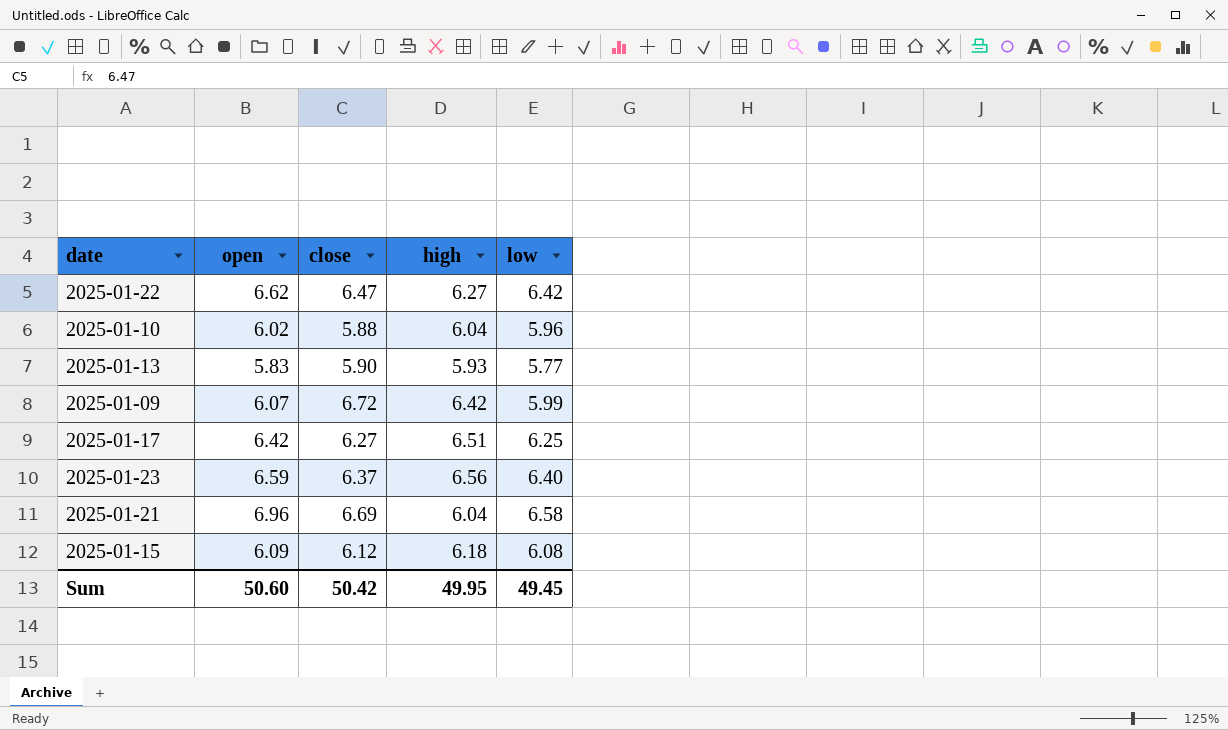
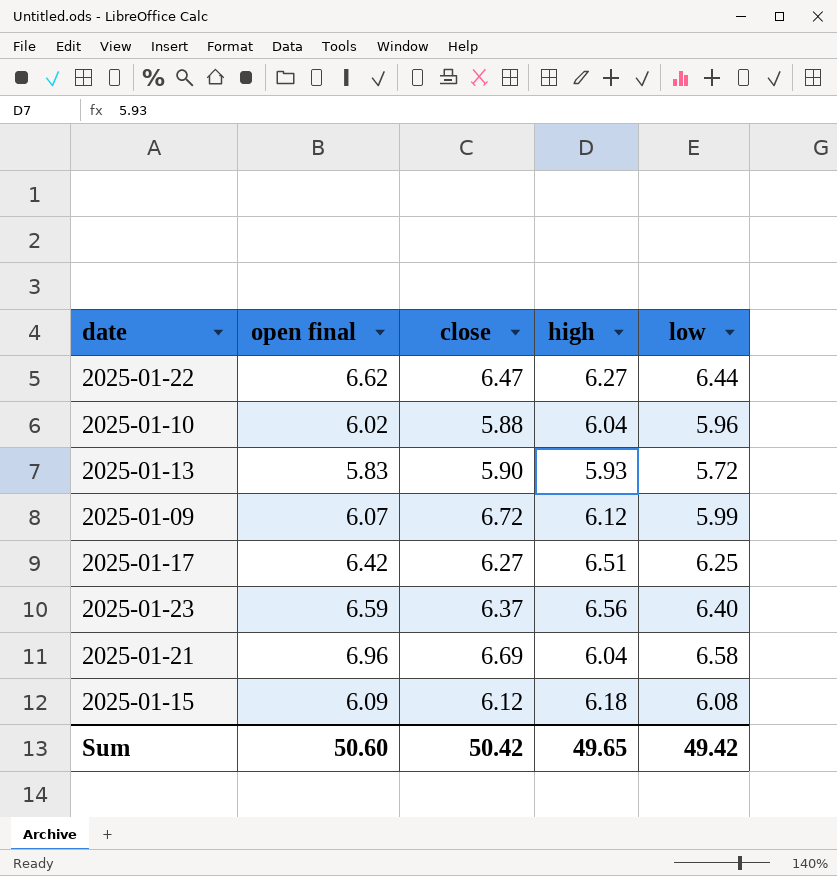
column name: open -> open final
2025-01-22 | low: 6.42 -> 6.44
2025-01-13 | low: 5.77 -> 5.72
2025-01-09 | high: 6.42 -> 6.12
Sum | high: 49.95 -> 49.65
Sum | low: 49.45 -> 49.42

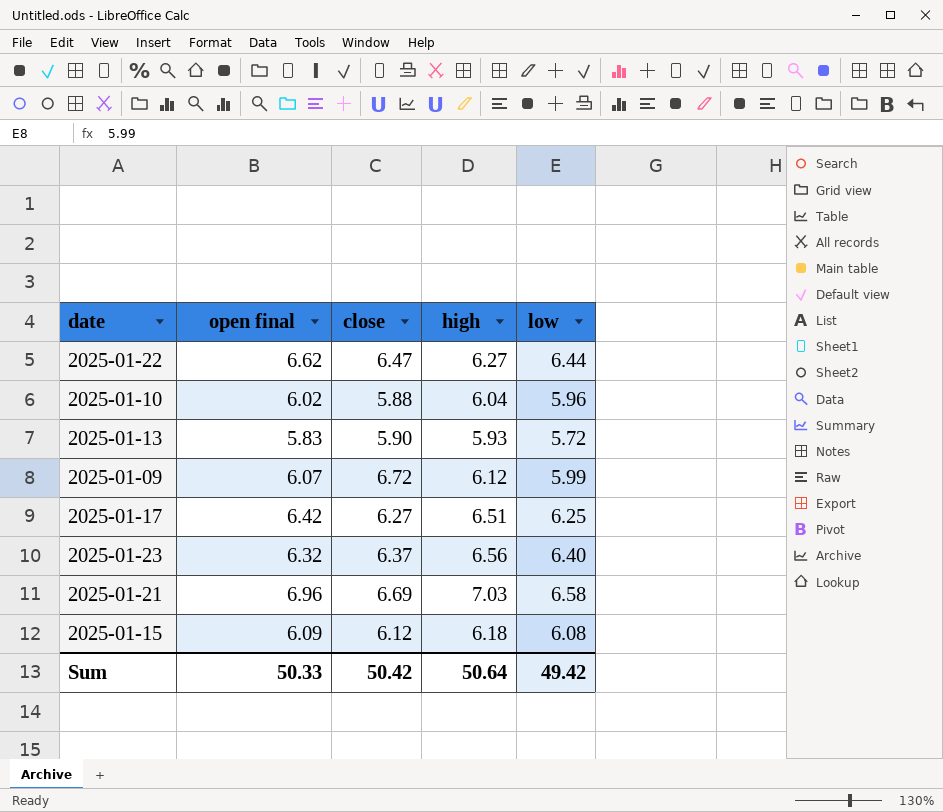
2025-01-23 | open final: 6.59 -> 6.32
2025-01-21 | high: 6.04 -> 7.03
Sum | open final: 50.60 -> 50.33
Sum | high: 49.65 -> 50.64

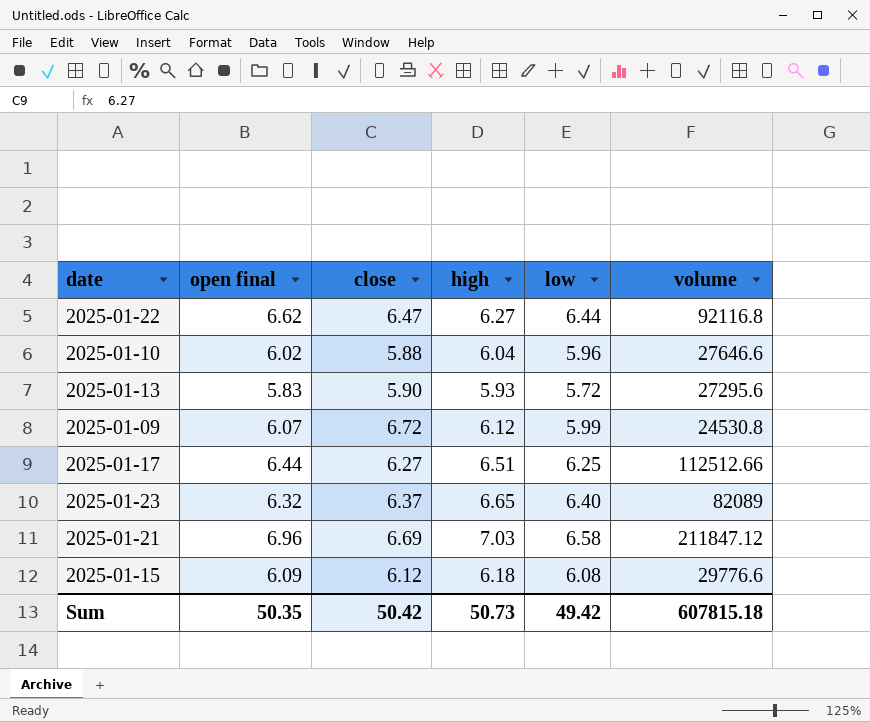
column volume | position: none -> 6
2025-01-17 | open final: 6.42 -> 6.44
2025-01-23 | high: 6.56 -> 6.65
Sum | open final: 50.33 -> 50.35
Sum | high: 50.64 -> 50.73

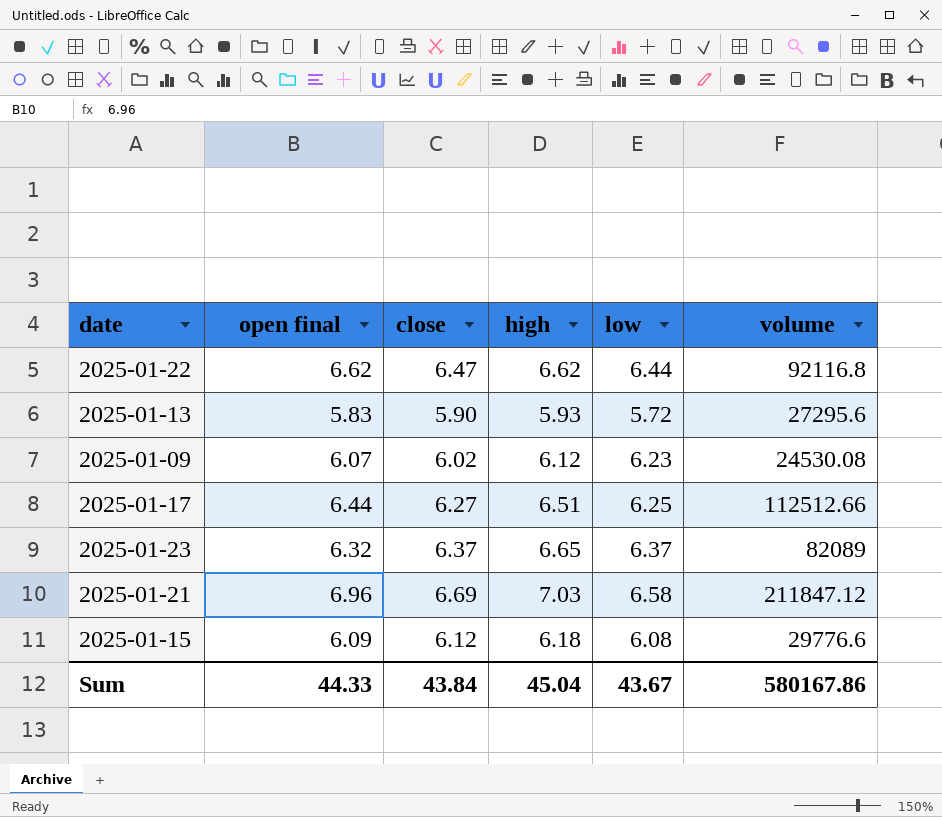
row 2025-01-10: 6.02 | 5.88 | 6.04 | 5.96 | 27646.6 -> none
2025-01-22 | high: 6.27 -> 6.62
2025-01-09 | close: 6.72 -> 6.02
2025-01-09 | low: 5.99 -> 6.23
2025-01-09 | volume: 24530.8 -> 24530.08
2025-01-23 | low: 6.40 -> 6.37
Sum | open final: 50.35 -> 44.33
Sum | close: 50.42 -> 43.84
Sum | high: 50.73 -> 45.04
Sum | low: 49.42 -> 43.67
Sum | volume: 607815.18 -> 580167.86

